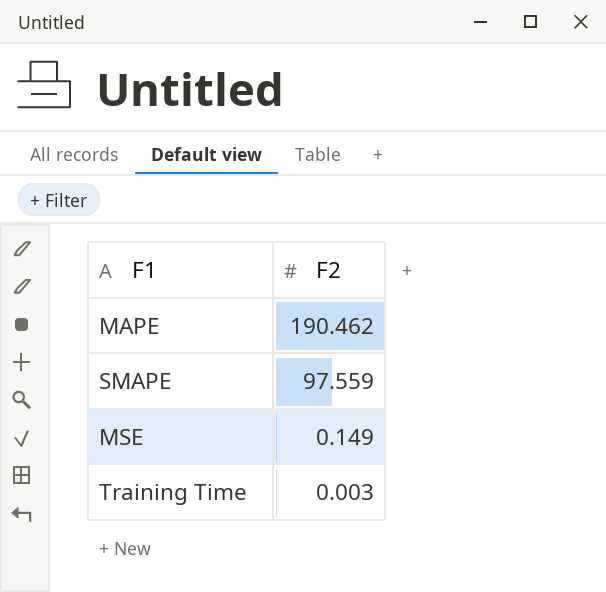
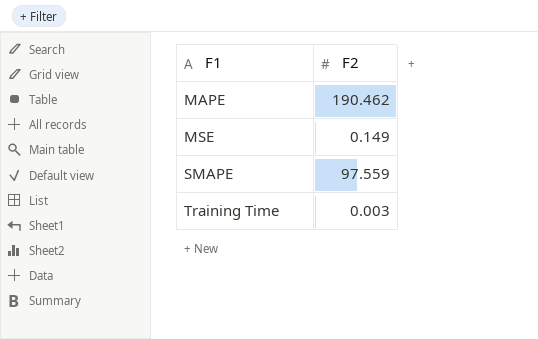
row order: F2 descending -> F1 ascending

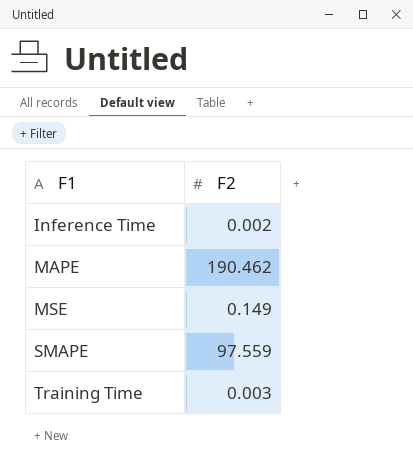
row Inference Time: none -> 0.002

